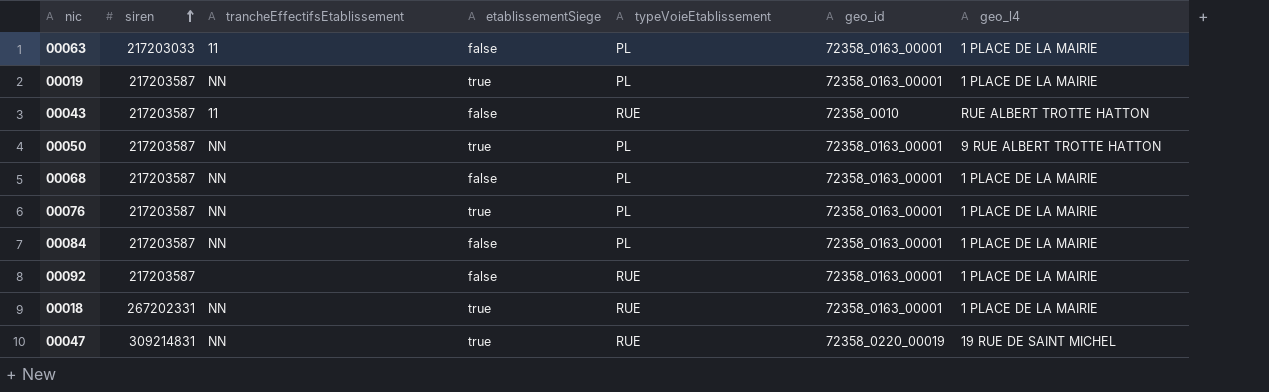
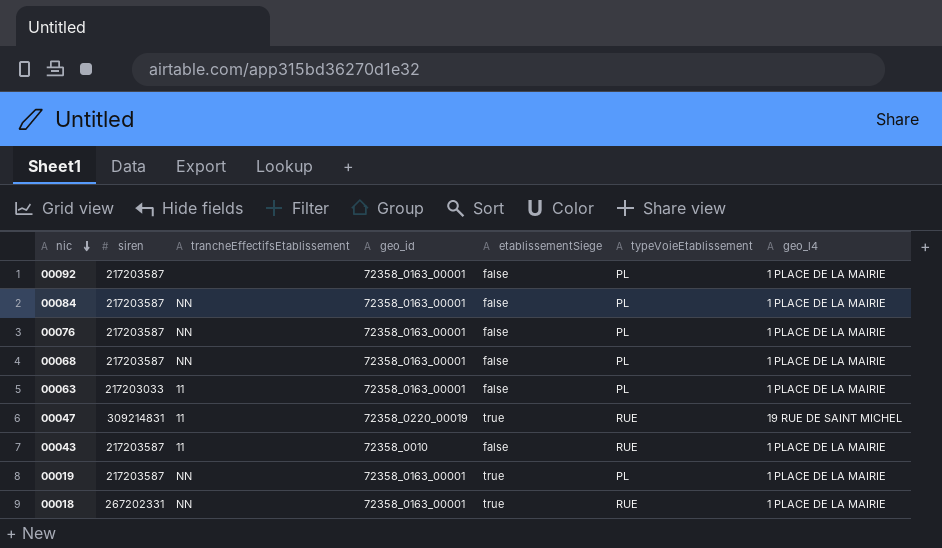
row order: siren ascending -> nic descending
column geo_id | position: 6 -> 4
row 00050: 217203587 | NN | true | PL | 72358_0163_00001 | 9 RUE ALBERT TROTTE HATTON -> none
00092 | typeVoieEtablissement: RUE -> PL
00076 | etablissementSiege: true -> false
00047 | trancheEffectifsEtablissement: NN -> 11
00043 | geo_l4: RUE ALBERT TROTTE HATTON -> 1 PLACE DE LA MAIRIE

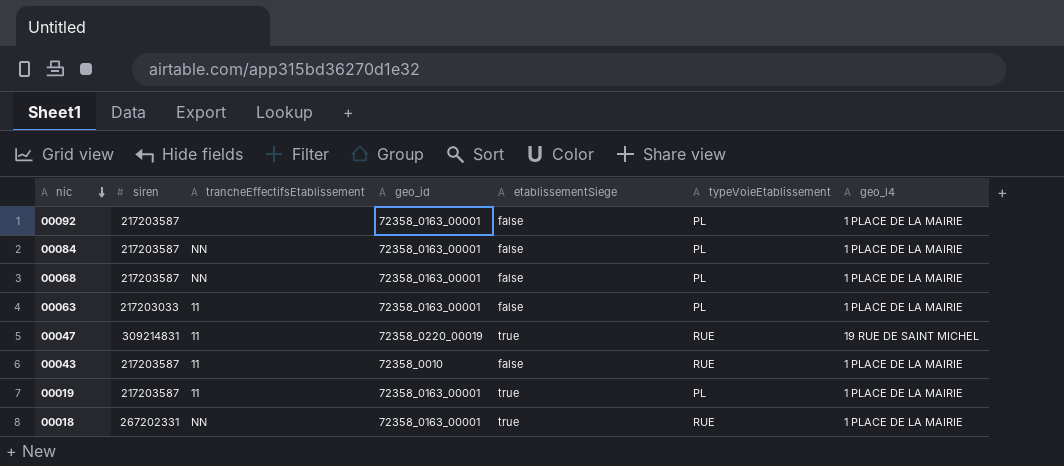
row 00076: 217203587 | NN | 72358_0163_00001 | false | PL | 1 PLACE DE LA MAIRIE -> none
00019 | trancheEffectifsEtablissement: NN -> 11

